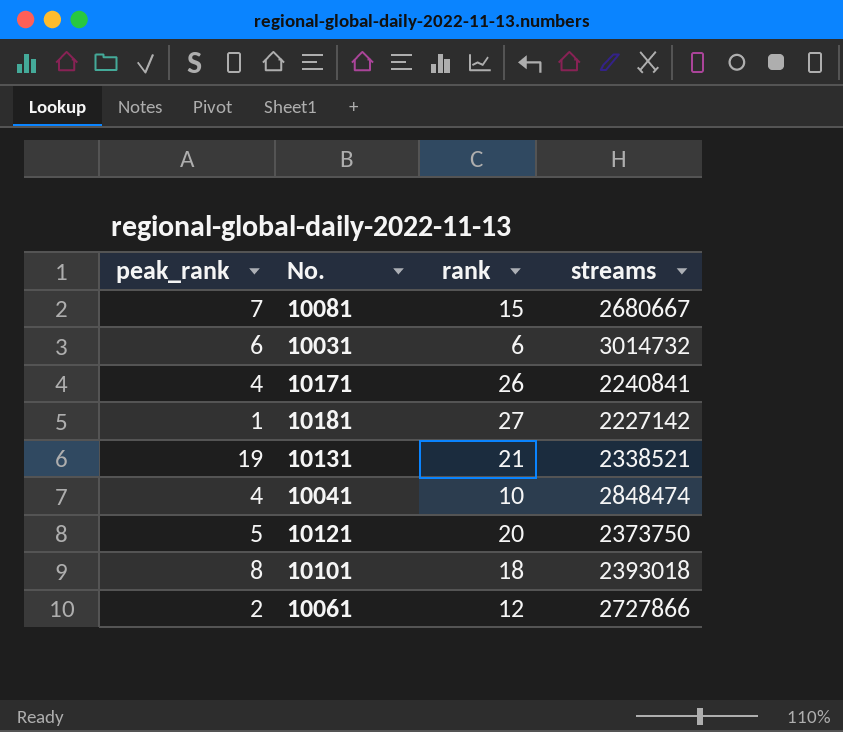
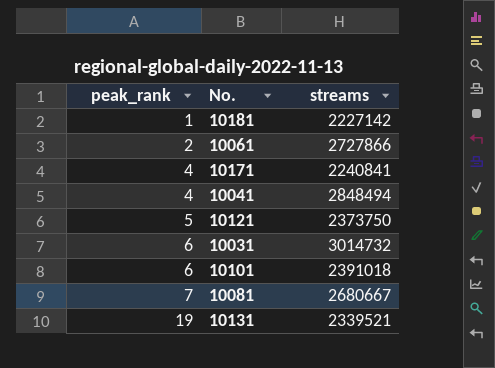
row order: none -> peak_rank ascending
column rank | position: 3 -> none
10041 | streams: 2848474 -> 2848494
10101 | peak_rank: 8 -> 6
10101 | streams: 2393018 -> 2391018
10131 | streams: 2338521 -> 2339521

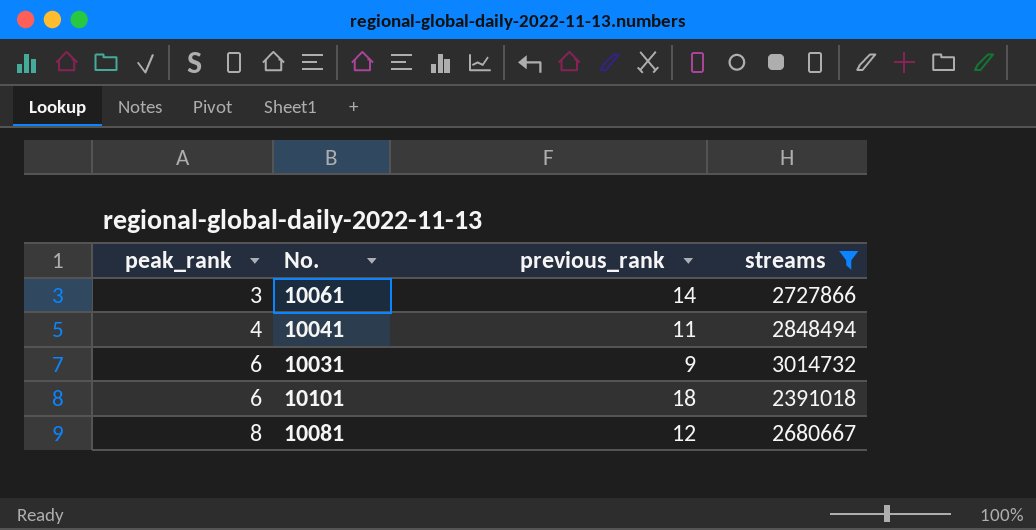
filter: none -> streams >= 2391018
column previous_rank | position: none -> 3
10061 | peak_rank: 2 -> 3
10081 | peak_rank: 7 -> 8

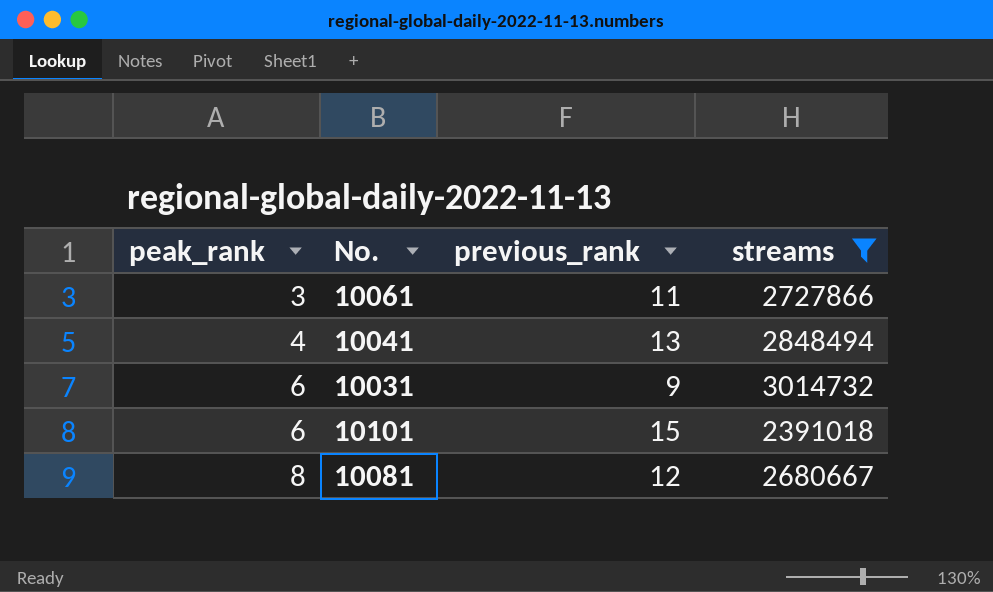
10061 | previous_rank: 14 -> 11
10041 | previous_rank: 11 -> 13
10101 | previous_rank: 18 -> 15

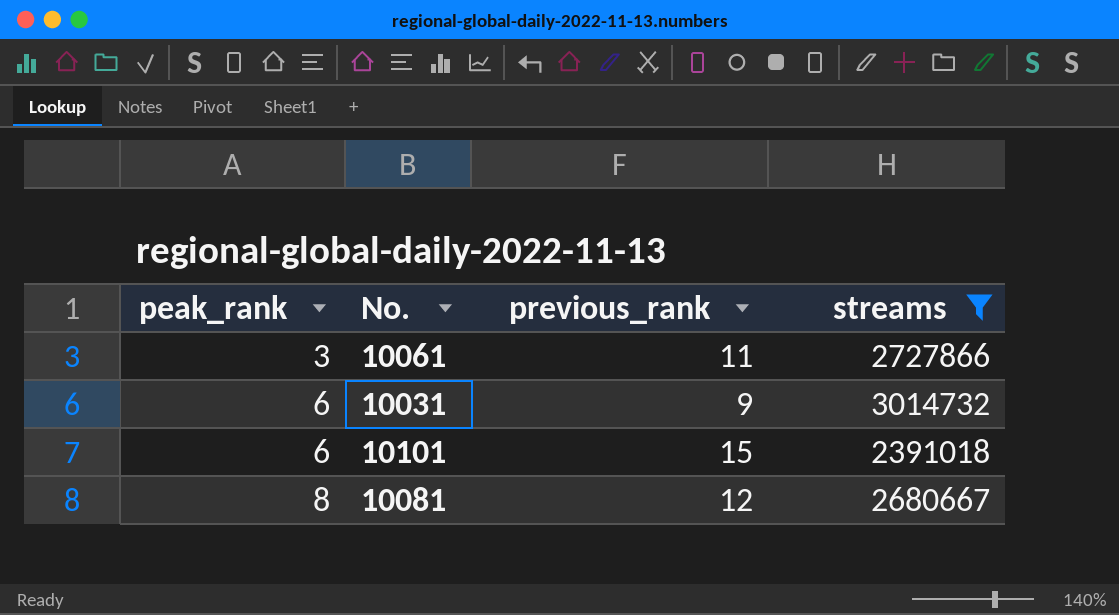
row 10041: 4 | 13 | 2848494 -> none

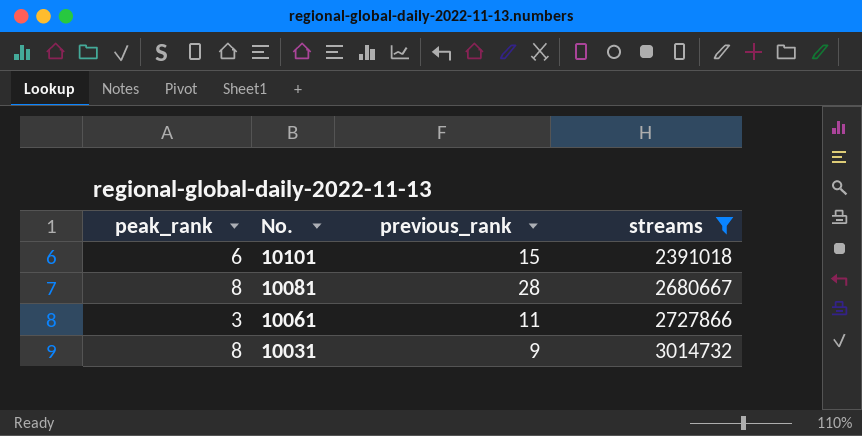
row order: peak_rank ascending -> No. descending
10081 | previous_rank: 12 -> 28
10031 | peak_rank: 6 -> 8

